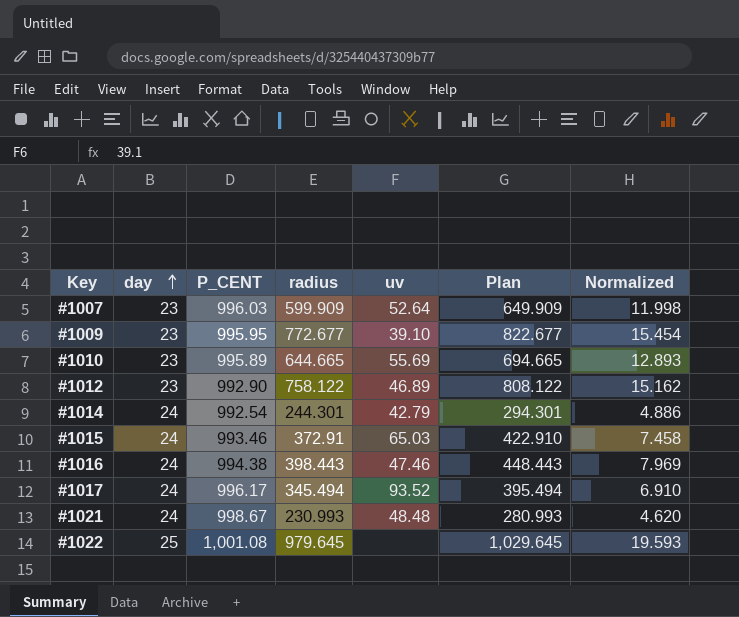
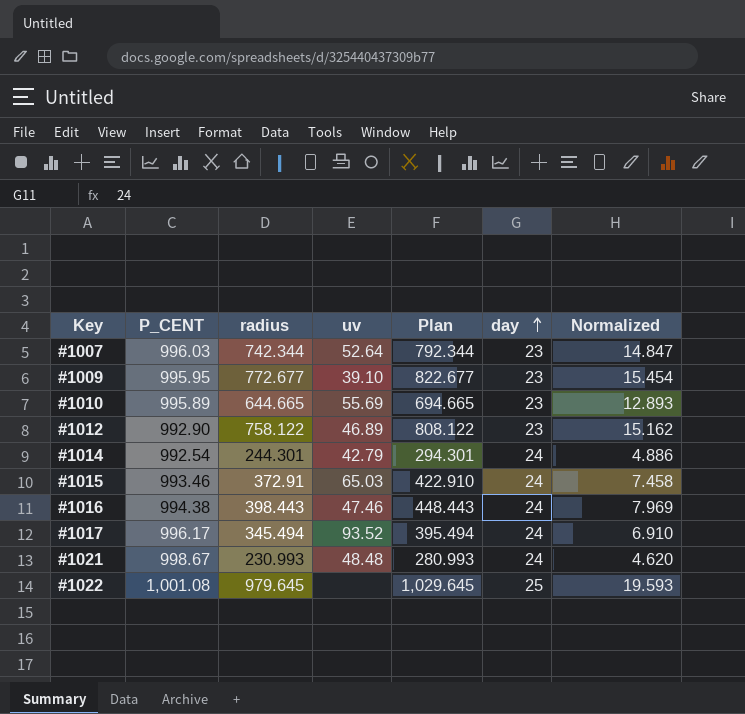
column day | position: 2 -> 6
#1007 | radius: 599.909 -> 742.344
#1007 | Plan: 649.909 -> 792.344
#1007 | Normalized: 11.998 -> 14.847

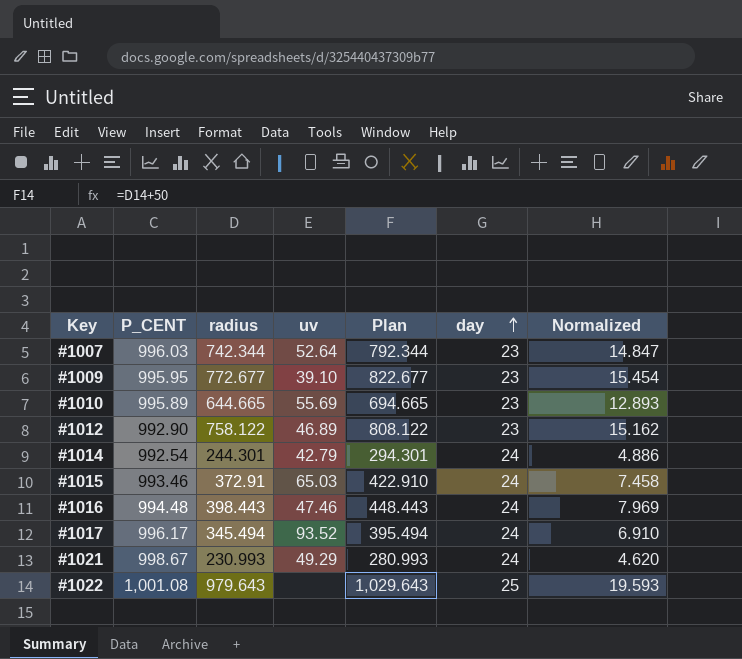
#1016 | P_CENT: 994.38 -> 994.48
#1021 | uv: 48.48 -> 49.29
#1022 | radius: 979.645 -> 979.643
#1022 | Plan: 1,029.645 -> 1,029.643

